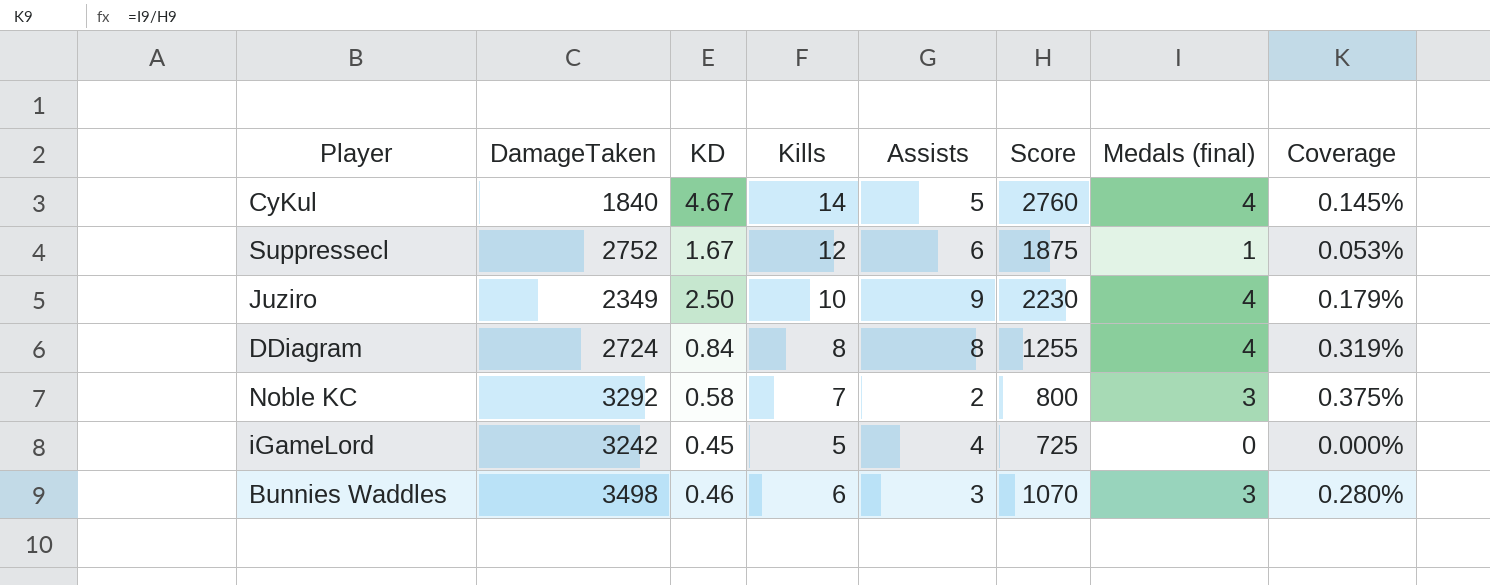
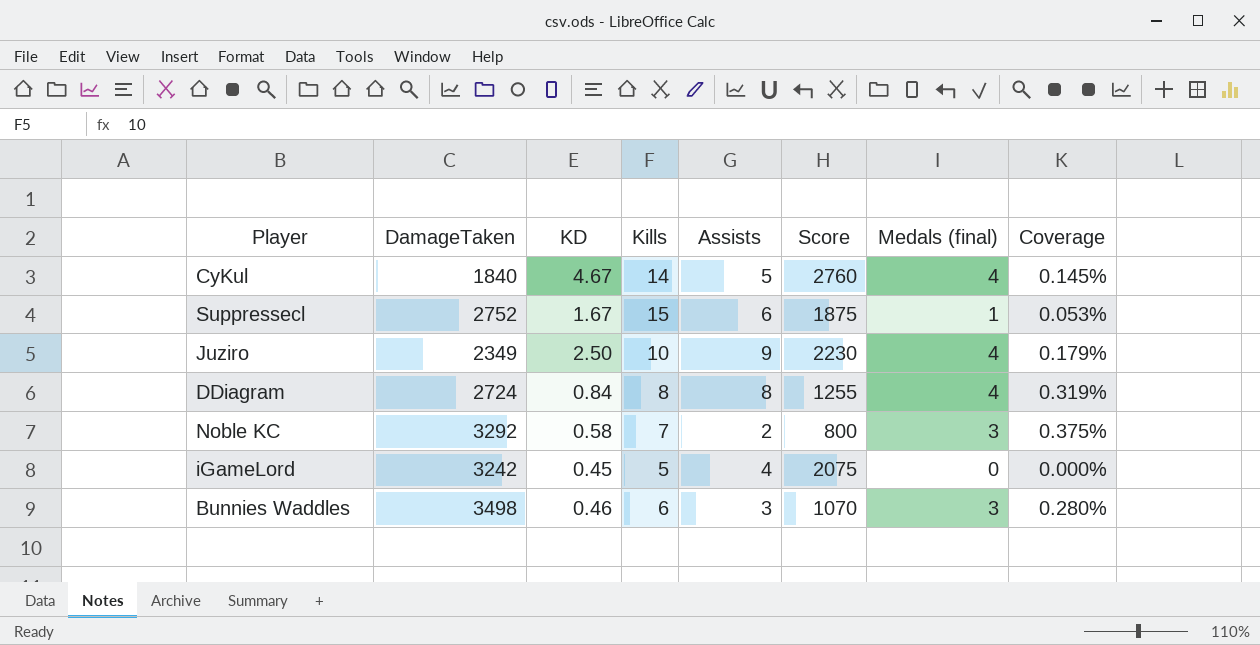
Suppressecl | Kills: 12 -> 15
iGameLord | Score: 725 -> 2075

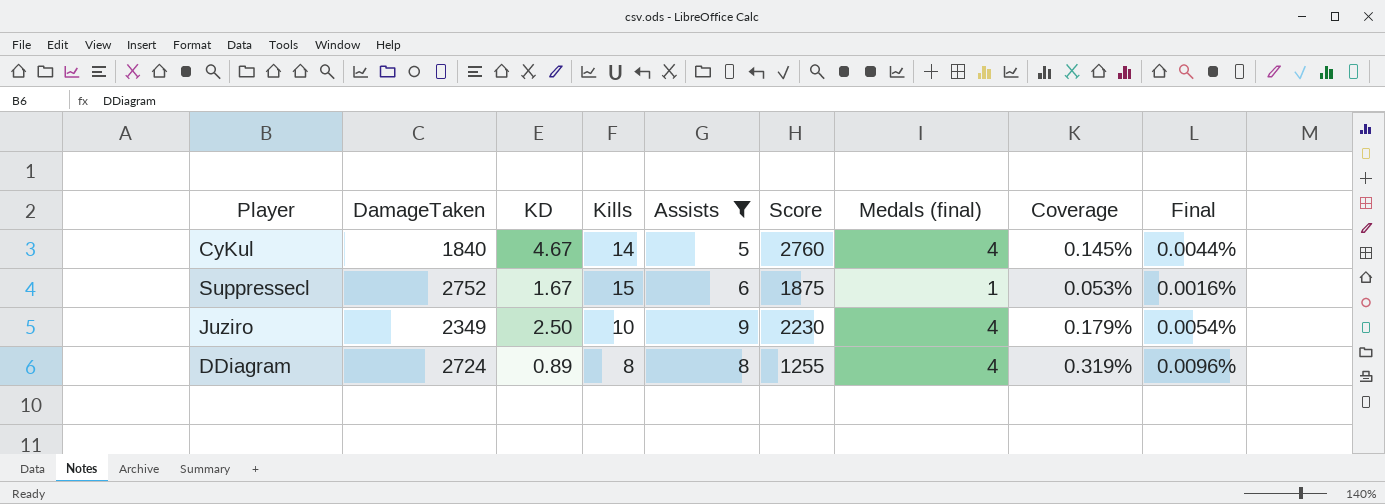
filter: none -> Assists >= 5
column Final | formula: none -> [Coverage] * 0.03
DDiagram | KD: 0.84 -> 0.89

